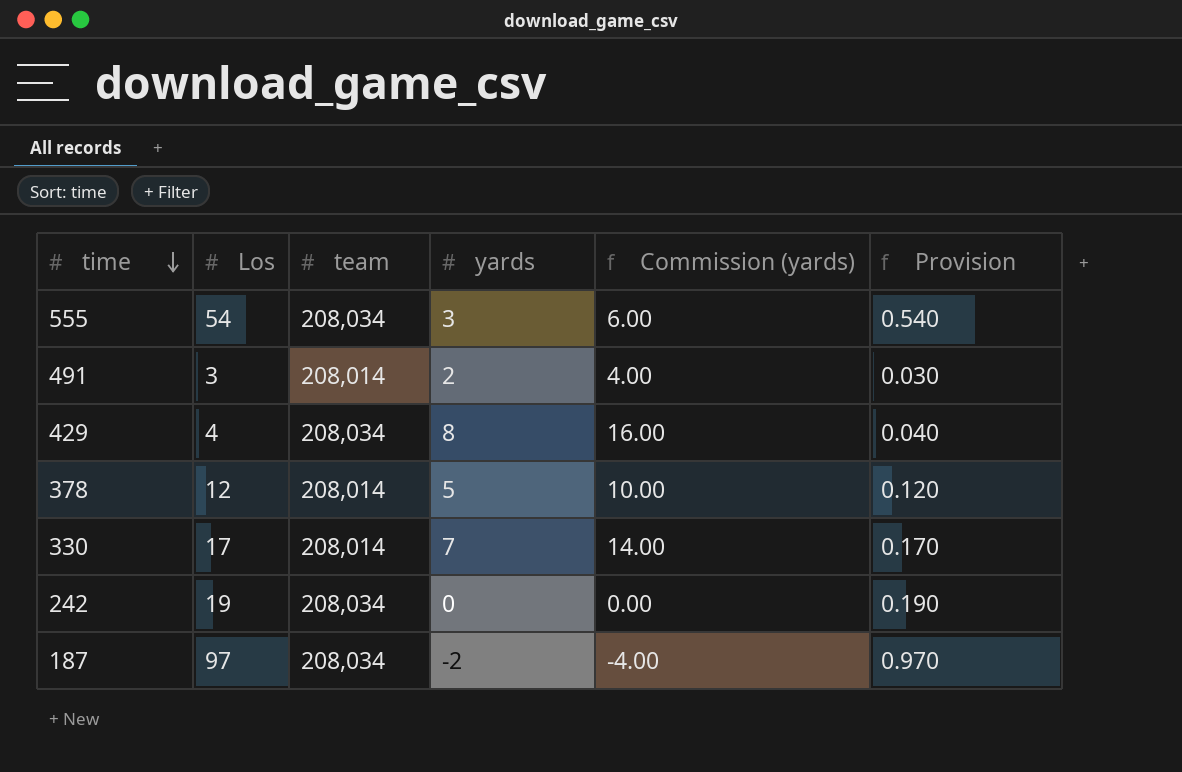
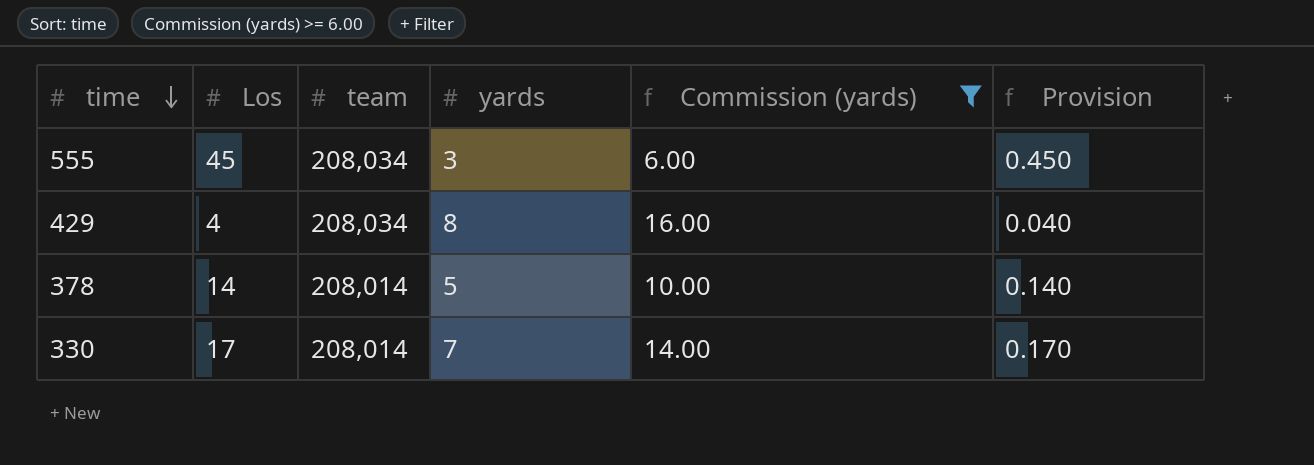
filter: none -> Commission (yards) >= 6.00
555 | Los: 54 -> 45
555 | Provision: 0.540 -> 0.450
378 | Los: 12 -> 14
378 | Provision: 0.120 -> 0.140

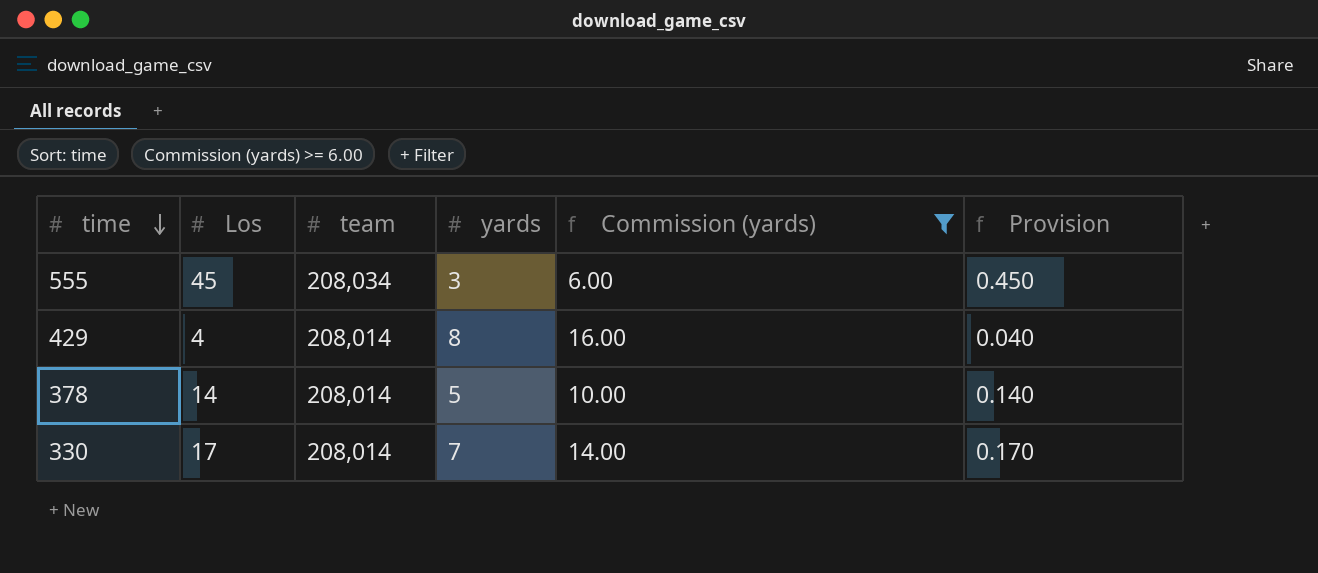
429 | team: 208,034 -> 208,014

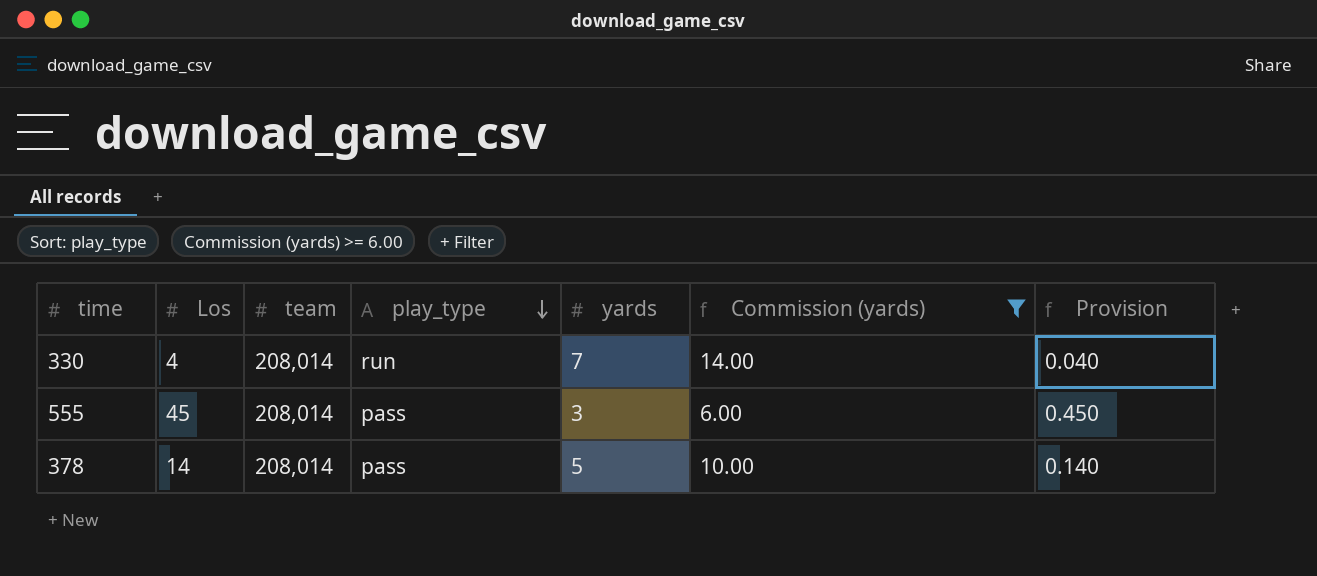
row order: time descending -> play_type descending
column play_type | position: none -> 4
row 429: 4 | 208,014 | 8 | 16.00 | 0.040 -> none
330 | Los: 17 -> 4
330 | Provision: 0.170 -> 0.040
555 | team: 208,034 -> 208,014

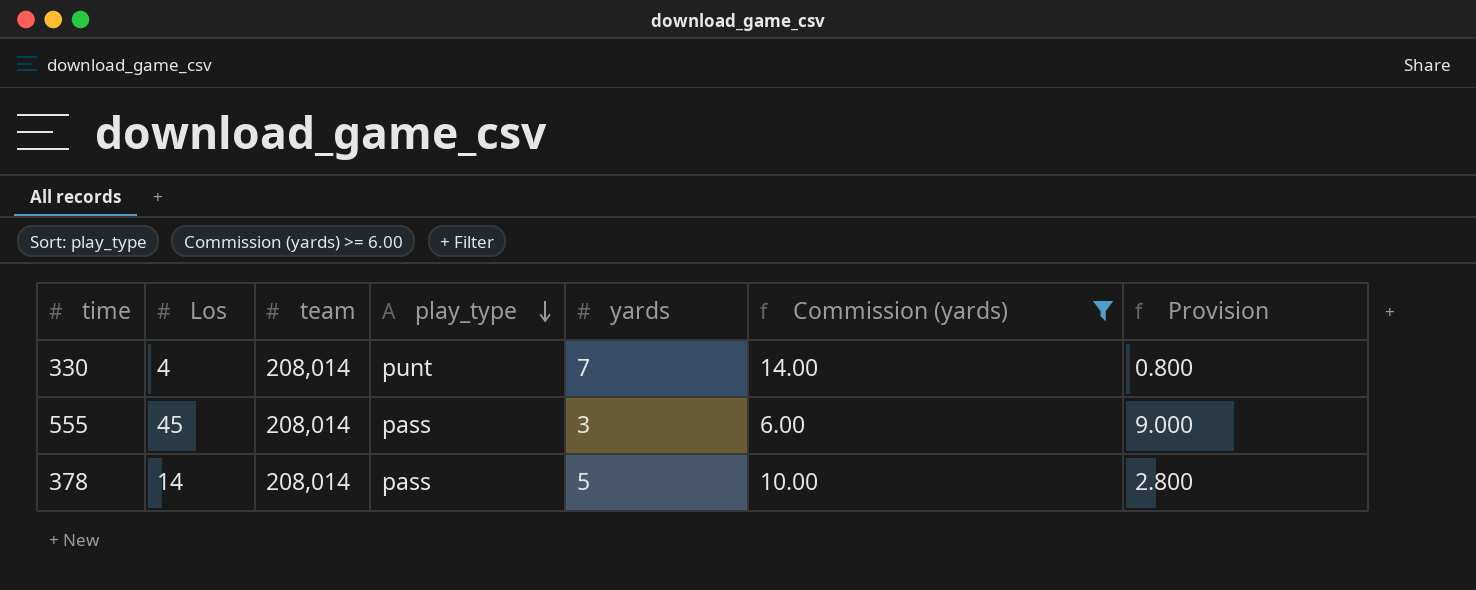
column Provision | formula: [Los] * 0.01 -> [Los] * 0.2
330 | play_type: run -> punt

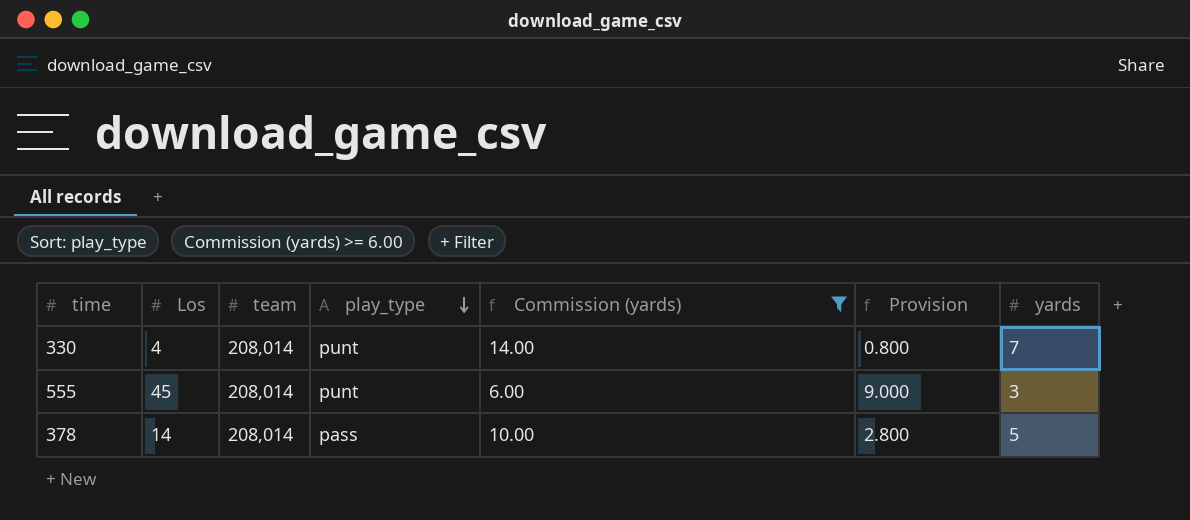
column yards | position: 5 -> 7
555 | play_type: pass -> punt

